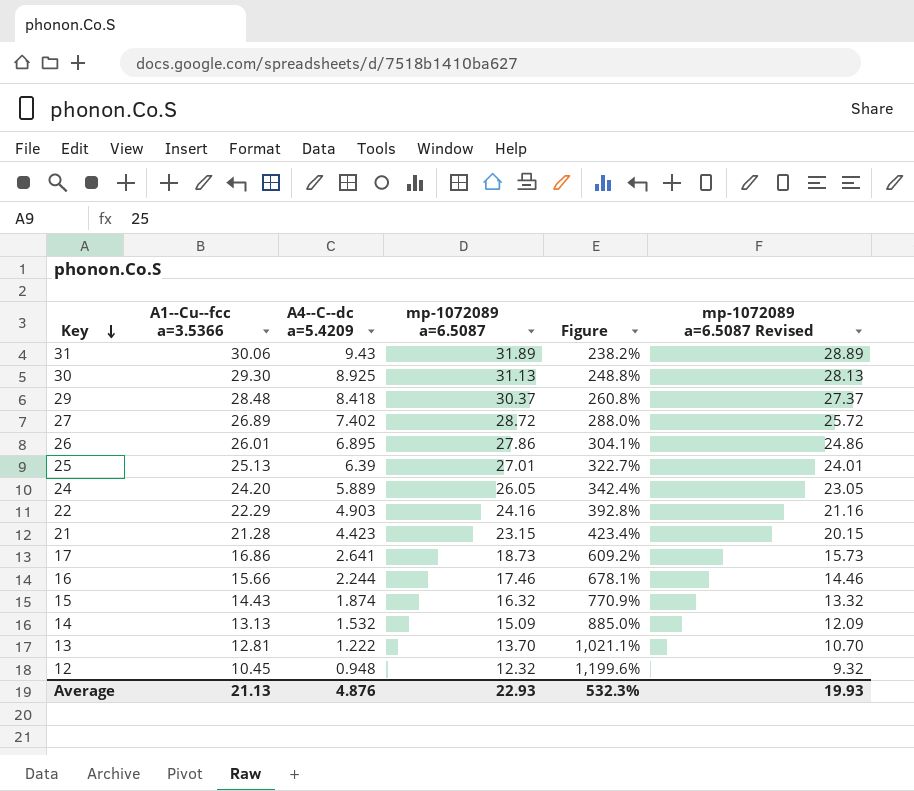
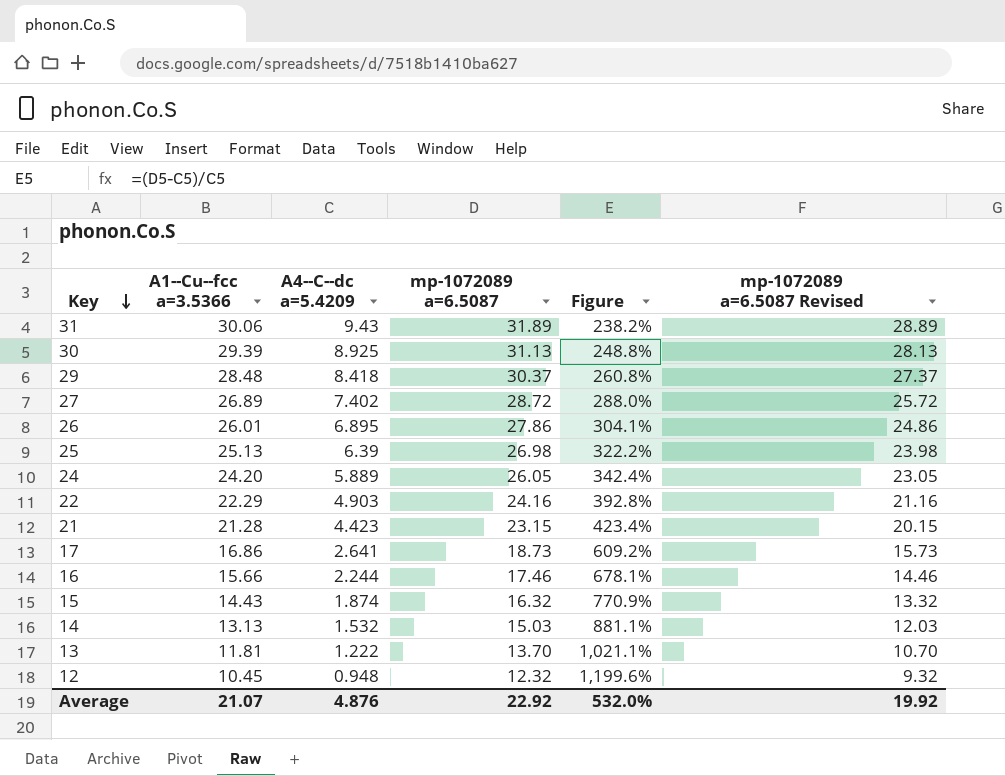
30 | A1--Cu--fcc a=3.5366: 29.30 -> 29.39
25 | mp-1072089 a=6.5087: 27.01 -> 26.98
25 | Figure: 322.7% -> 322.2%
25 | mp-1072089 a=6.5087 Revised: 24.01 -> 23.98
14 | mp-1072089 a=6.5087: 15.09 -> 15.03
14 | Figure: 885.0% -> 881.1%
14 | mp-1072089 a=6.5087 Revised: 12.09 -> 12.03
13 | A1--Cu--fcc a=3.5366: 12.81 -> 11.81
Average | A1--Cu--fcc a=3.5366: 21.13 -> 21.07
Average | mp-1072089 a=6.5087: 22.93 -> 22.92
Average | Figure: 532.3% -> 532.0%
Average | mp-1072089 a=6.5087 Revised: 19.93 -> 19.92

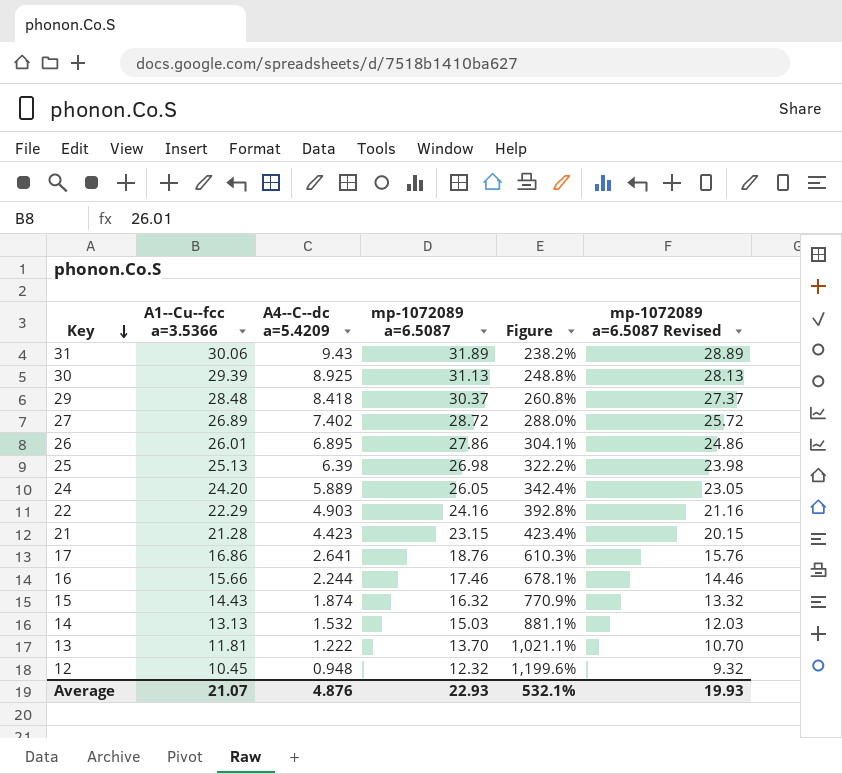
17 | mp-1072089 a=6.5087: 18.73 -> 18.76
17 | Figure: 609.2% -> 610.3%
17 | mp-1072089 a=6.5087 Revised: 15.73 -> 15.76
Average | mp-1072089 a=6.5087: 22.92 -> 22.93
Average | Figure: 532.0% -> 532.1%
Average | mp-1072089 a=6.5087 Revised: 19.92 -> 19.93

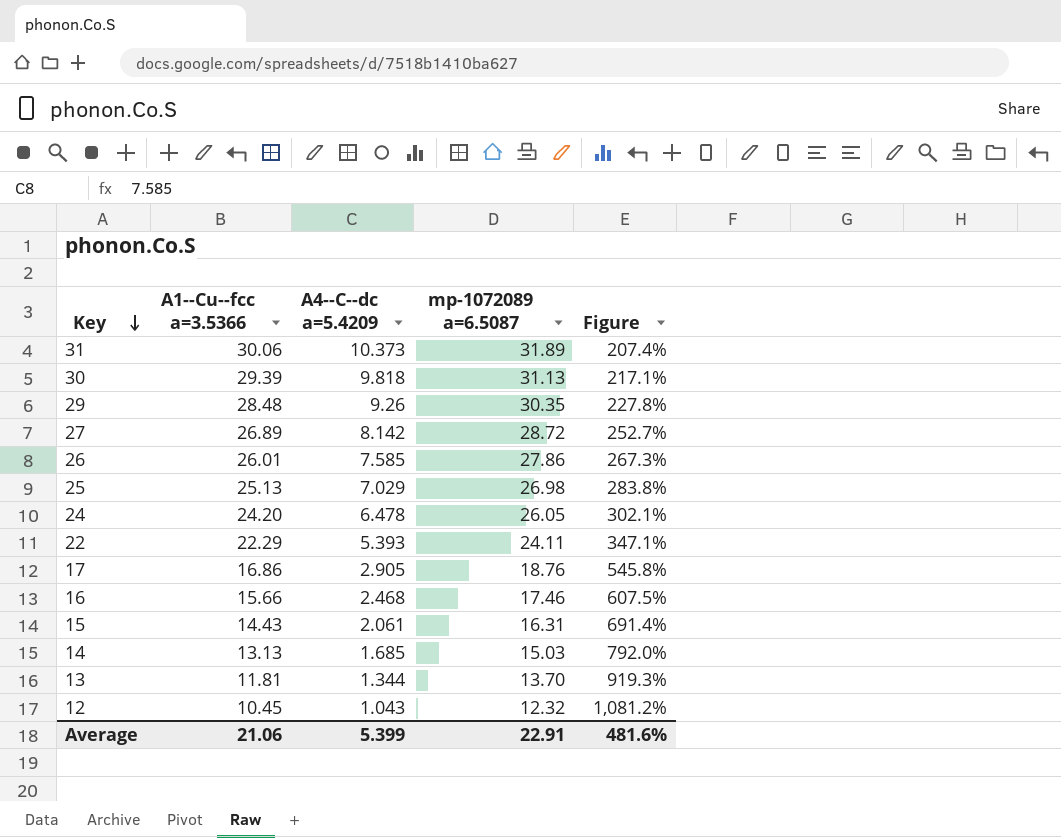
column mp-1072089 a=6.5087 Revised | formula: [mp-1072089 a=6.5087] - 3 -> none
row 21: 21.28 | 4.423 | 23.15 | 423.4% | 20.15 -> none
31 | A4--C--dc a=5.4209: 9.43 -> 10.373
31 | Figure: 238.2% -> 207.4%
30 | A4--C--dc a=5.4209: 8.925 -> 9.818
30 | Figure: 248.8% -> 217.1%
29 | A4--C--dc a=5.4209: 8.418 -> 9.26
29 | mp-1072089 a=6.5087: 30.37 -> 30.35
29 | Figure: 260.8% -> 227.8%
27 | A4--C--dc a=5.4209: 7.402 -> 8.142
27 | Figure: 288.0% -> 252.7%
26 | A4--C--dc a=5.4209: 6.895 -> 7.585
26 | Figure: 304.1% -> 267.3%
25 | A4--C--dc a=5.4209: 6.39 -> 7.029
25 | Figure: 322.2% -> 283.8%
24 | A4--C--dc a=5.4209: 5.889 -> 6.478
24 | Figure: 342.4% -> 302.1%
22 | A4--C--dc a=5.4209: 4.903 -> 5.393
22 | mp-1072089 a=6.5087: 24.16 -> 24.11
22 | Figure: 392.8% -> 347.1%
17 | A4--C--dc a=5.4209: 2.641 -> 2.905
17 | Figure: 610.3% -> 545.8%
16 | A4--C--dc a=5.4209: 2.244 -> 2.468
16 | Figure: 678.1% -> 607.5%
15 | A4--C--dc a=5.4209: 1.874 -> 2.061
15 | mp-1072089 a=6.5087: 16.32 -> 16.31
15 | Figure: 770.9% -> 691.4%
14 | A4--C--dc a=5.4209: 1.532 -> 1.685
14 | Figure: 881.1% -> 792.0%
13 | A4--C--dc a=5.4209: 1.222 -> 1.344
13 | Figure: 1,021.1% -> 919.3%
12 | A4--C--dc a=5.4209: 0.948 -> 1.043
12 | Figure: 1,199.6% -> 1,081.2%
Average | A1--Cu--fcc a=3.5366: 21.07 -> 21.06
Average | A4--C--dc a=5.4209: 4.876 -> 5.399
Average | mp-1072089 a=6.5087: 22.93 -> 22.91
Average | Figure: 532.1% -> 481.6%

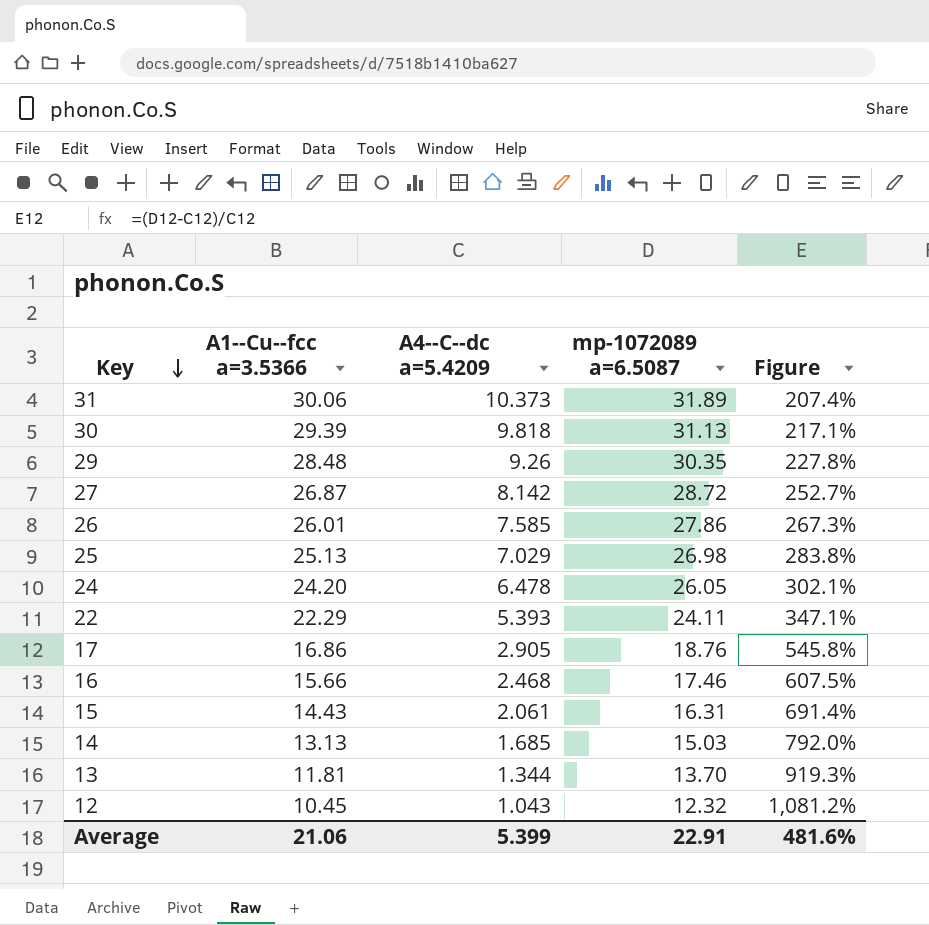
27 | A1--Cu--fcc a=3.5366: 26.89 -> 26.87

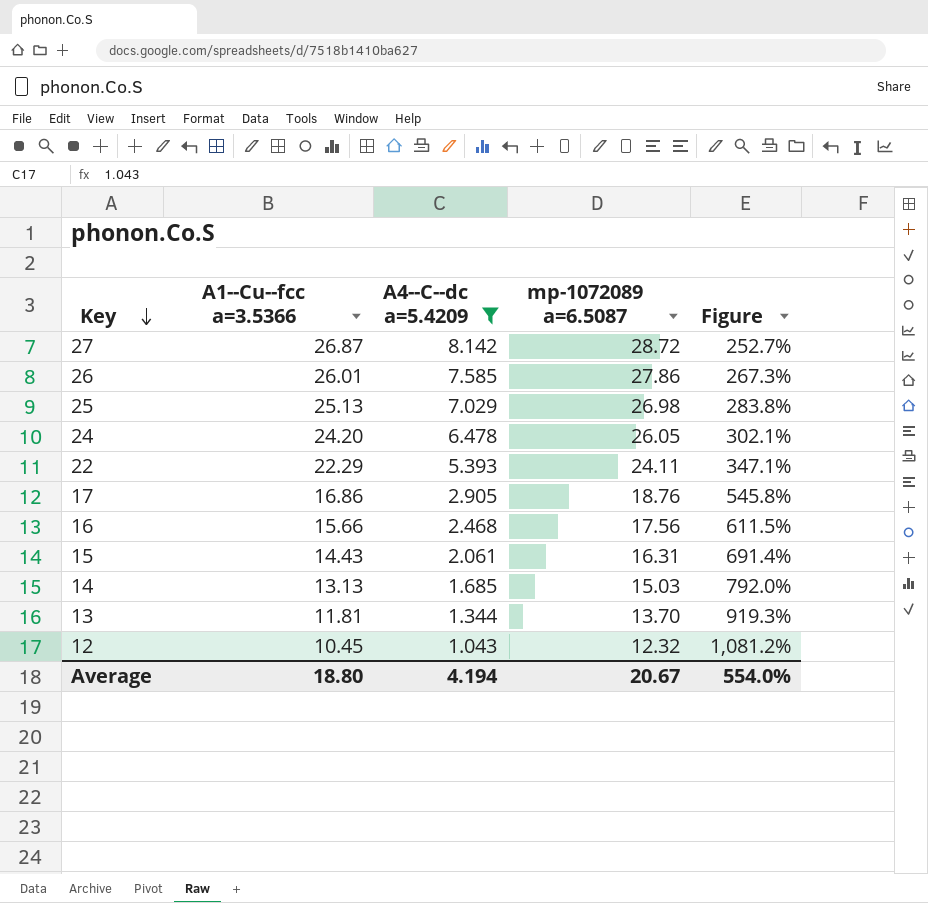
filter: none -> A4--C--dc a=5.4209 <= 8.142
16 | mp-1072089 a=6.5087: 17.46 -> 17.56
16 | Figure: 607.5% -> 611.5%
Average | A1--Cu--fcc a=3.5366: 21.06 -> 18.80
Average | A4--C--dc a=5.4209: 5.399 -> 4.194
Average | mp-1072089 a=6.5087: 22.91 -> 20.67
Average | Figure: 481.6% -> 554.0%

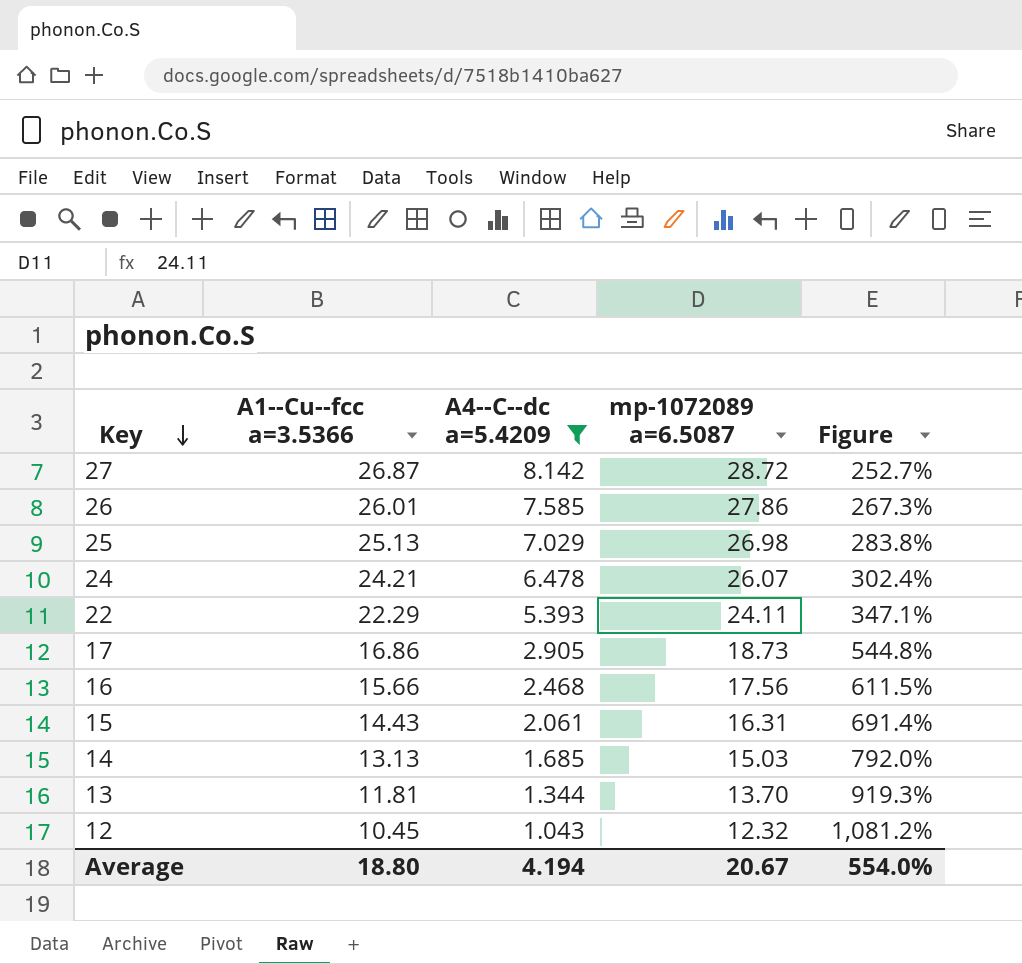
24 | A1--Cu--fcc a=3.5366: 24.20 -> 24.21
24 | mp-1072089 a=6.5087: 26.05 -> 26.07
24 | Figure: 302.1% -> 302.4%
17 | mp-1072089 a=6.5087: 18.76 -> 18.73
17 | Figure: 545.8% -> 544.8%

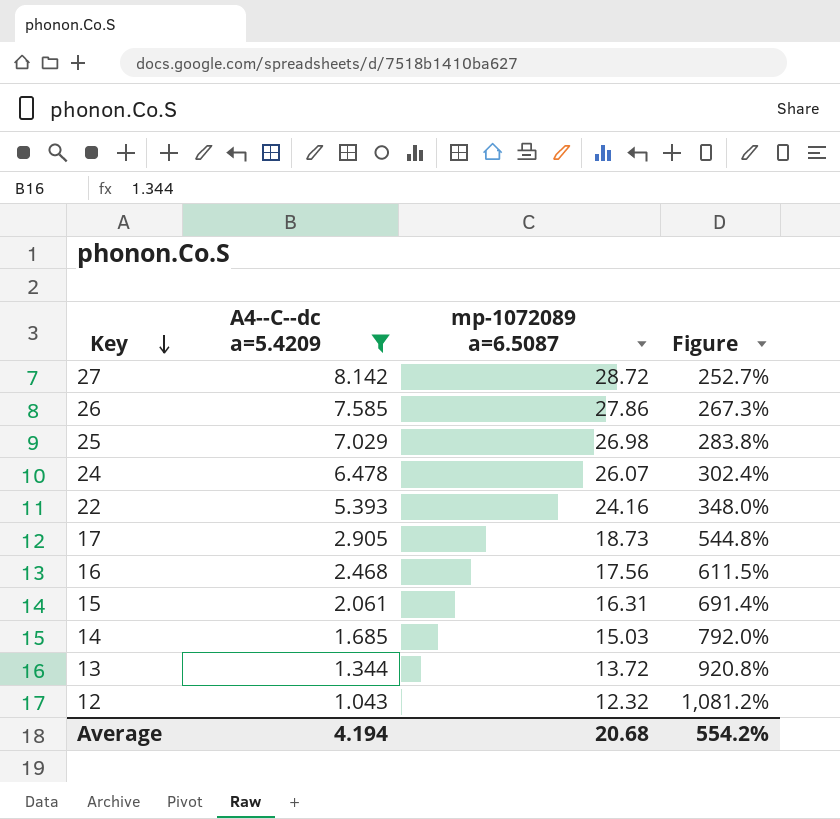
column A1--Cu--fcc a=3.5366 | position: 2 -> none
22 | mp-1072089 a=6.5087: 24.11 -> 24.16
22 | Figure: 347.1% -> 348.0%
13 | mp-1072089 a=6.5087: 13.70 -> 13.72
13 | Figure: 919.3% -> 920.8%
Average | mp-1072089 a=6.5087: 20.67 -> 20.68
Average | Figure: 554.0% -> 554.2%

